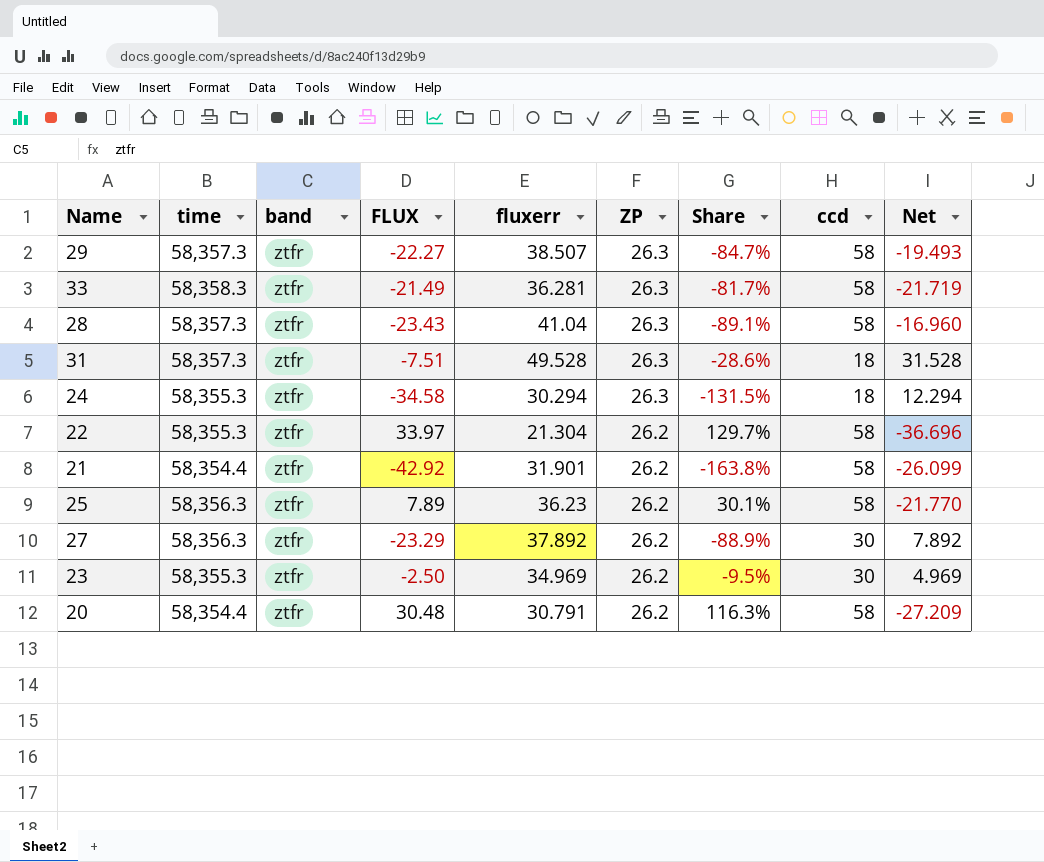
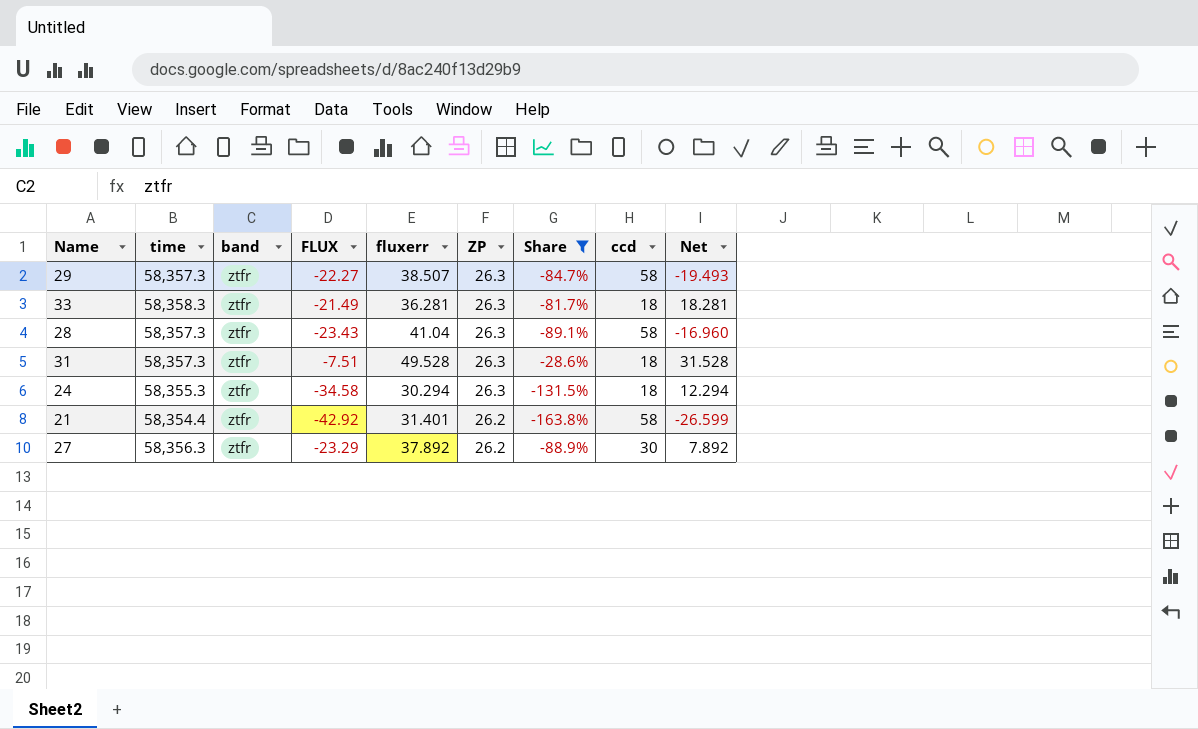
filter: none -> Share <= -28.6%
33 | ccd: 58 -> 18
33 | Net: -21.719 -> 18.281
21 | fluxerr: 31.901 -> 31.401
21 | Net: -26.099 -> -26.599

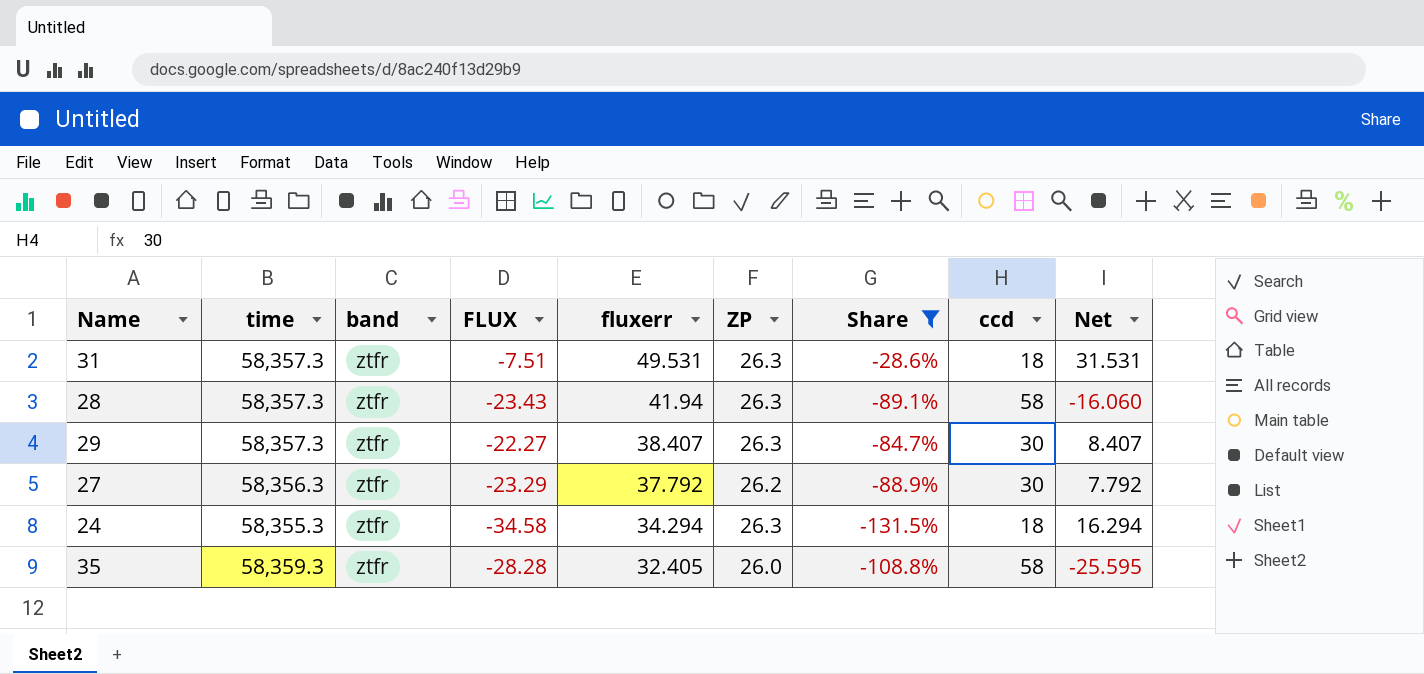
row order: ZP descending -> fluxerr descending
row 33: 58,358.3 | ztfr | -21.49 | 36.281 | 26.3 | -81.7% | 18 | 18.281 -> none
row 21: 58,354.4 | ztfr | -42.92 | 31.401 | 26.2 | -163.8% | 58 | -26.599 -> none
31 | fluxerr: 49.528 -> 49.531
31 | Net: 31.528 -> 31.531
28 | fluxerr: 41.04 -> 41.94
28 | Net: -16.960 -> -16.060
29 | fluxerr: 38.507 -> 38.407
29 | ccd: 58 -> 30
29 | Net: -19.493 -> 8.407
27 | fluxerr: 37.892 -> 37.792
27 | Net: 7.892 -> 7.792
24 | fluxerr: 30.294 -> 34.294
24 | Net: 12.294 -> 16.294
row 35: none -> 58,359.3 | ztfr | -28.28 | 32.405 | 26.0 | -108.8% | 58 | -25.595

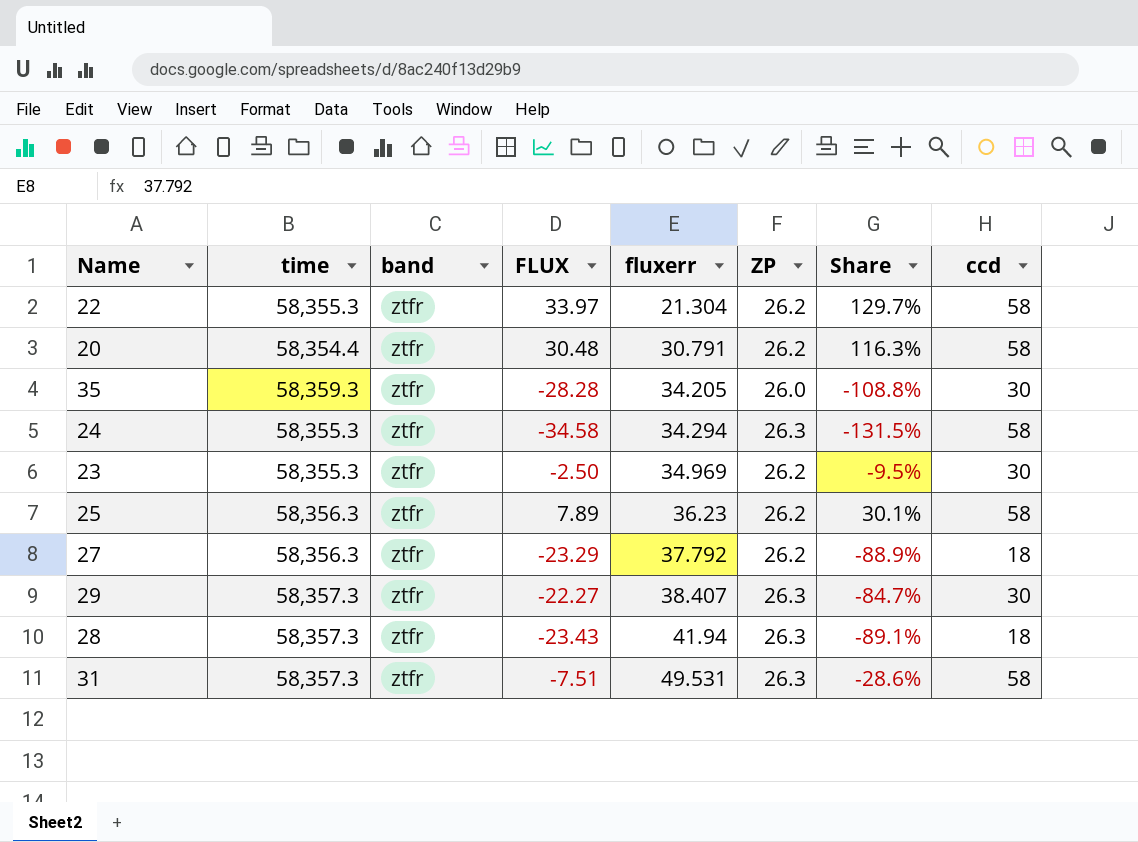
filter: Share <= -28.6% -> none
row order: fluxerr descending -> fluxerr ascending
column Net | formula: [fluxerr] - [ccd] -> none
35 | fluxerr: 32.405 -> 34.205
35 | ccd: 58 -> 30
24 | ccd: 18 -> 58
27 | ccd: 30 -> 18
28 | ccd: 58 -> 18
31 | ccd: 18 -> 58

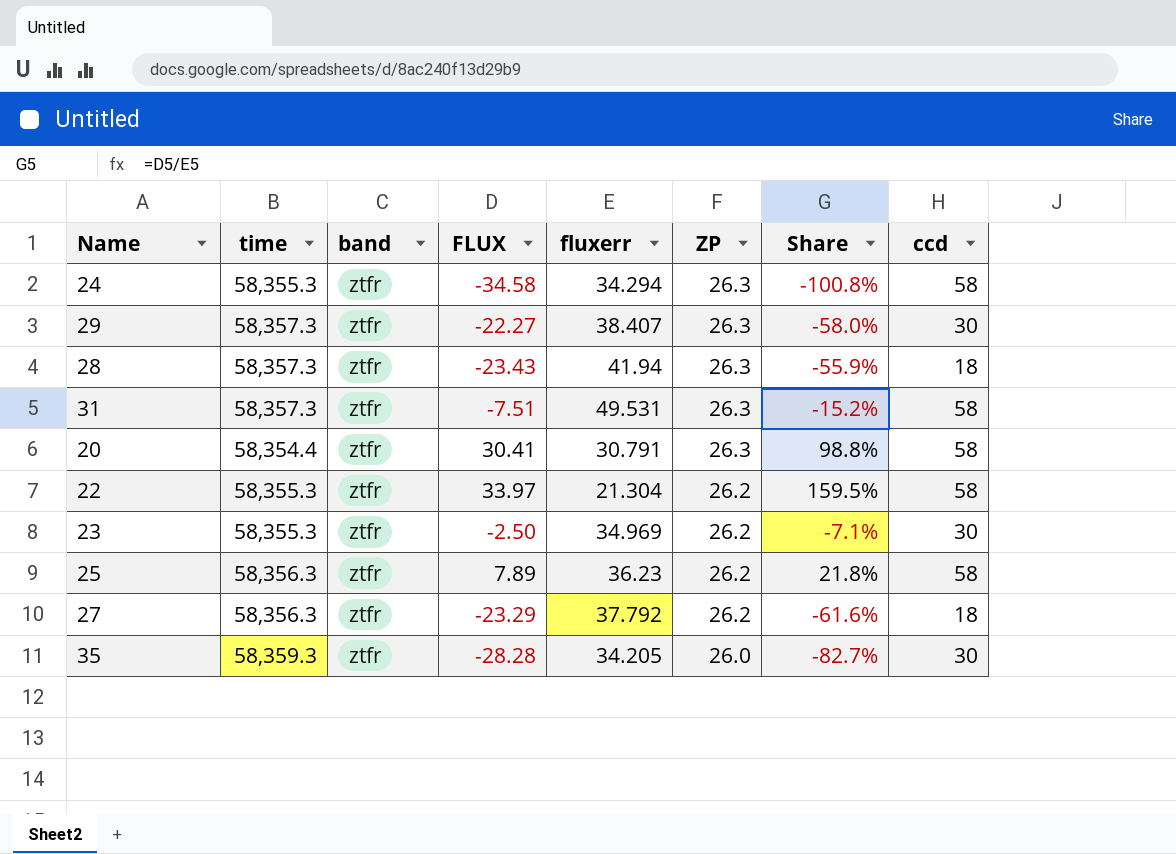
row order: fluxerr ascending -> ZP descending
column Share | formula: [FLUX] / [ZP] -> [FLUX] / [fluxerr]
20 | FLUX: 30.48 -> 30.41
20 | ZP: 26.2 -> 26.3

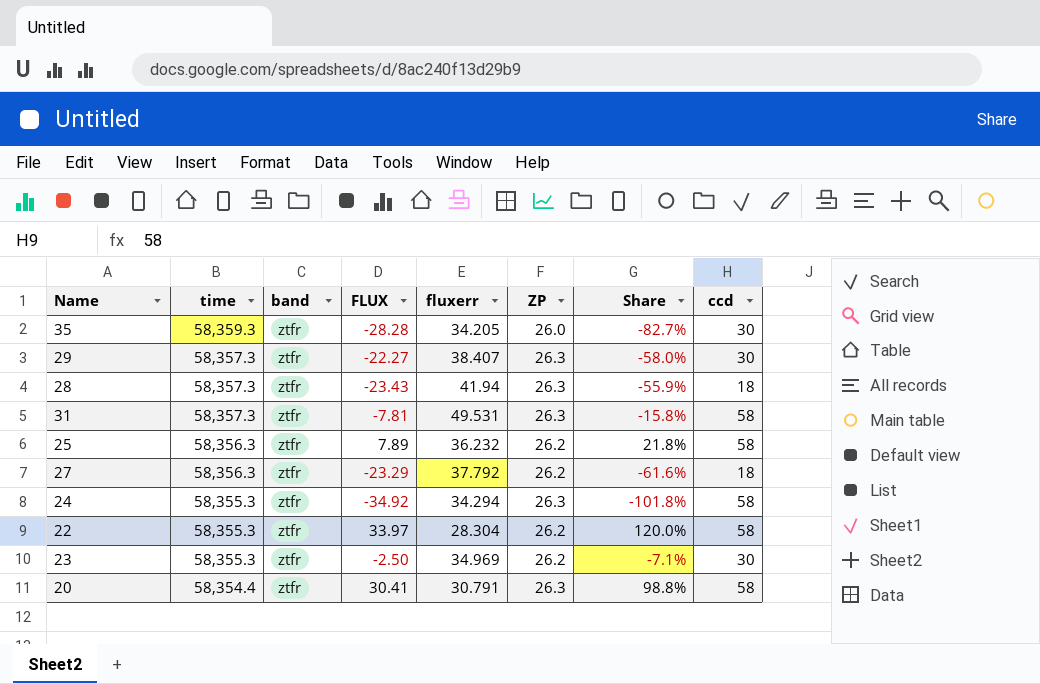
row order: ZP descending -> time descending
31 | FLUX: -7.51 -> -7.81
31 | Share: -15.2% -> -15.8%
25 | fluxerr: 36.23 -> 36.232
24 | FLUX: -34.58 -> -34.92
24 | Share: -100.8% -> -101.8%
22 | fluxerr: 21.304 -> 28.304
22 | Share: 159.5% -> 120.0%

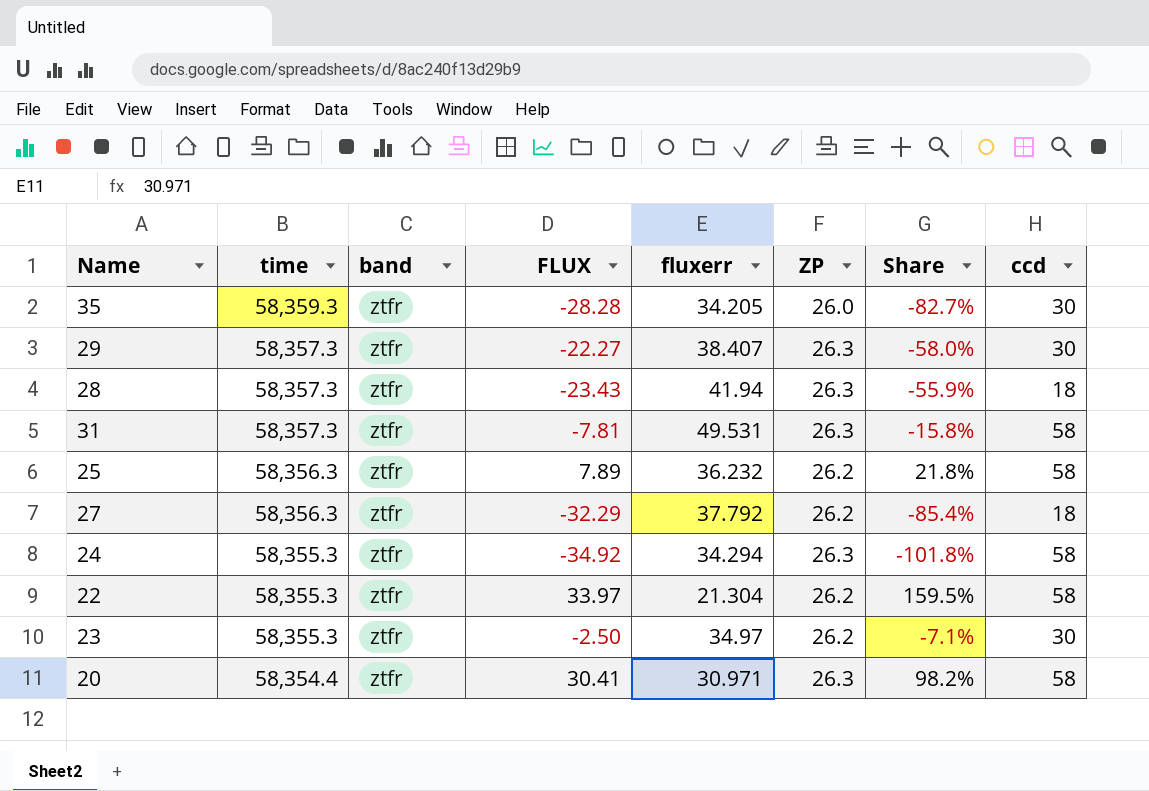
27 | FLUX: -23.29 -> -32.29
27 | Share: -61.6% -> -85.4%
22 | fluxerr: 28.304 -> 21.304
22 | Share: 120.0% -> 159.5%
23 | fluxerr: 34.969 -> 34.97
20 | fluxerr: 30.791 -> 30.971
20 | Share: 98.8% -> 98.2%

